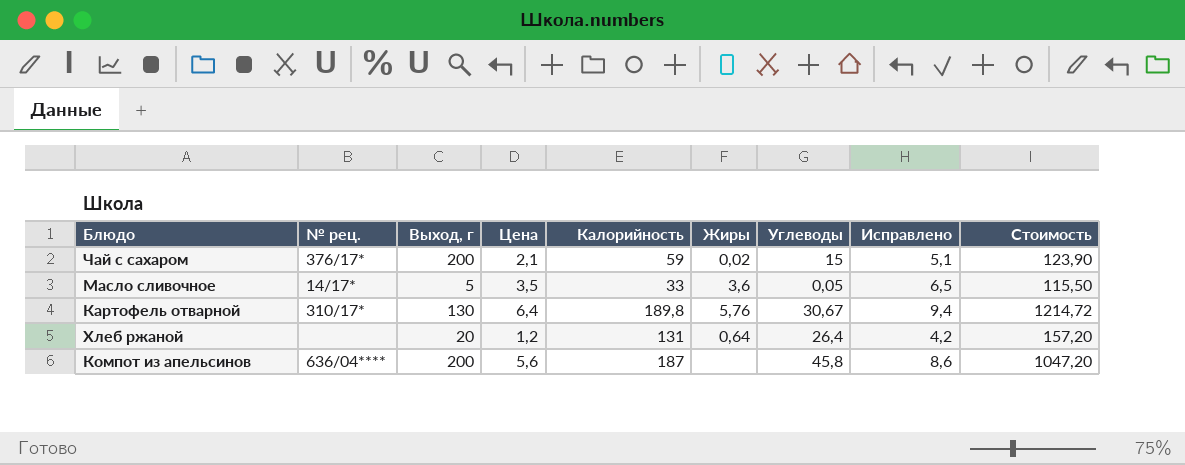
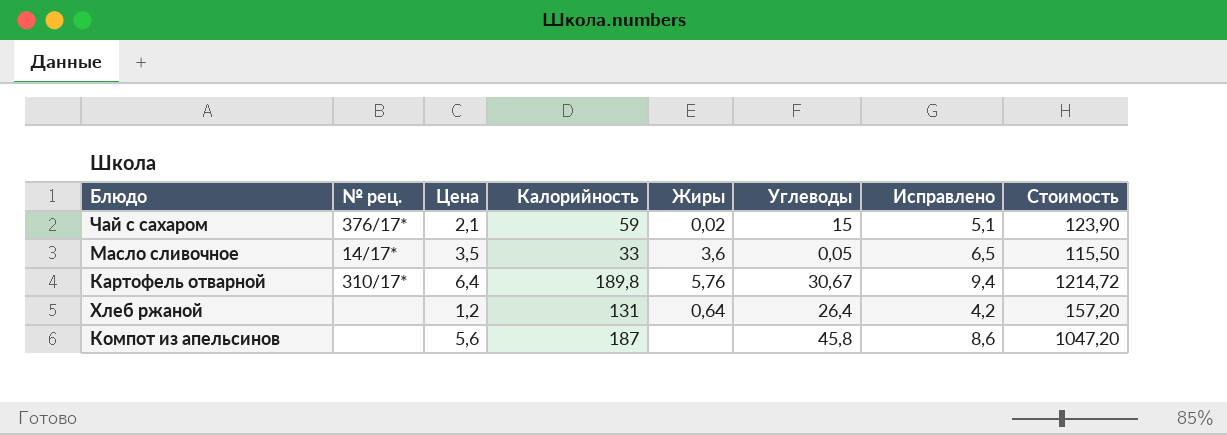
column Выход, г | position: 3 -> none
Компот из апельсинов | № рец.: 636/04**** -> none

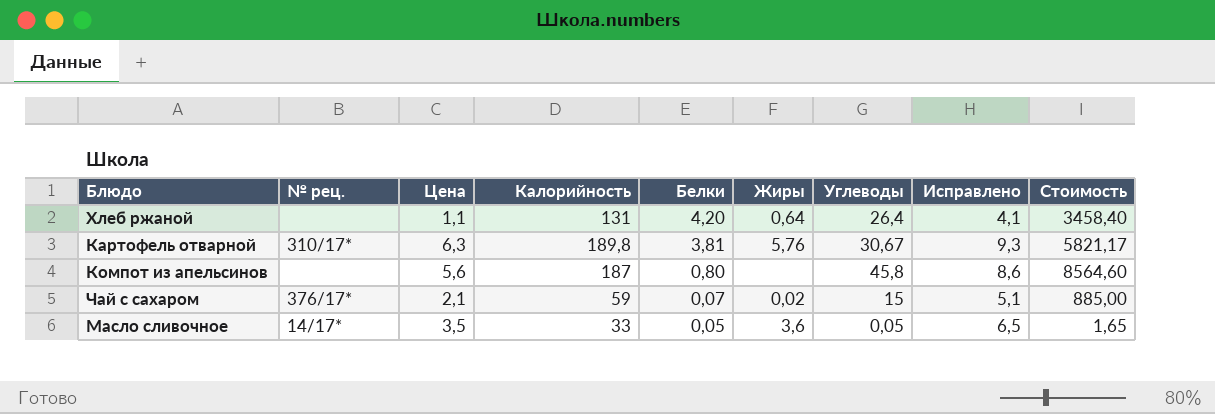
row order: none -> Белки descending
column Белки | position: none -> 5
column Стоимость | formula: [Цена] * [Калорийность] -> [Калорийность] * [Углеводы]
Хлеб ржаной | Цена: 1,2 -> 1,1
Хлеб ржаной | Исправлено: 4,2 -> 4,1
Картофель отварной | Цена: 6,4 -> 6,3
Картофель отварной | Исправлено: 9,4 -> 9,3

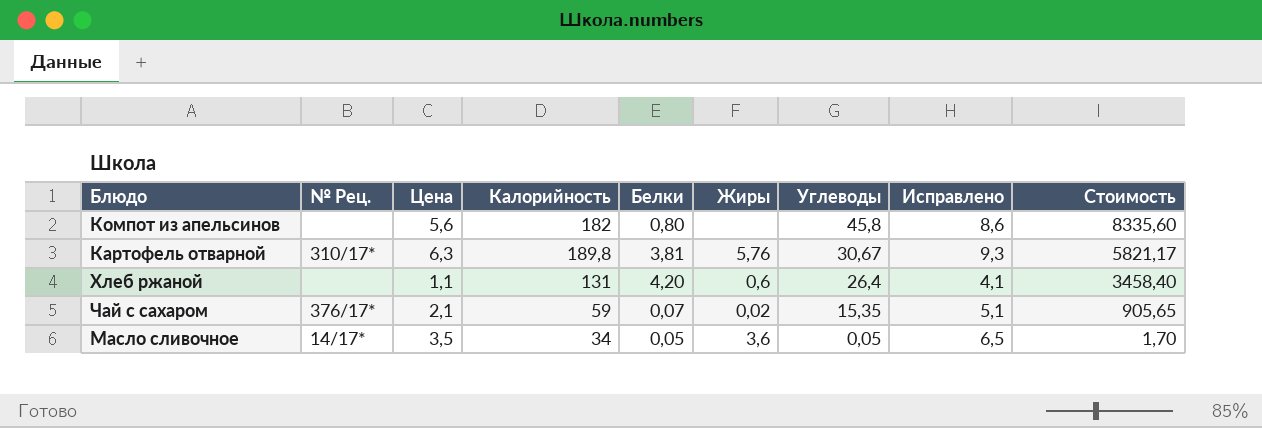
row order: Белки descending -> Углеводы descending
column name: № рец. -> № Рец.
Компот из апельсинов | Калорийность: 187 -> 182
Компот из апельсинов | Стоимость: 8564,60 -> 8335,60
Хлеб ржаной | Жиры: 0,64 -> 0,6
Чай с сахаром | Углеводы: 15 -> 15,35
Чай с сахаром | Стоимость: 885,00 -> 905,65
Масло сливочное | Калорийность: 33 -> 34
Масло сливочное | Стоимость: 1,65 -> 1,70

